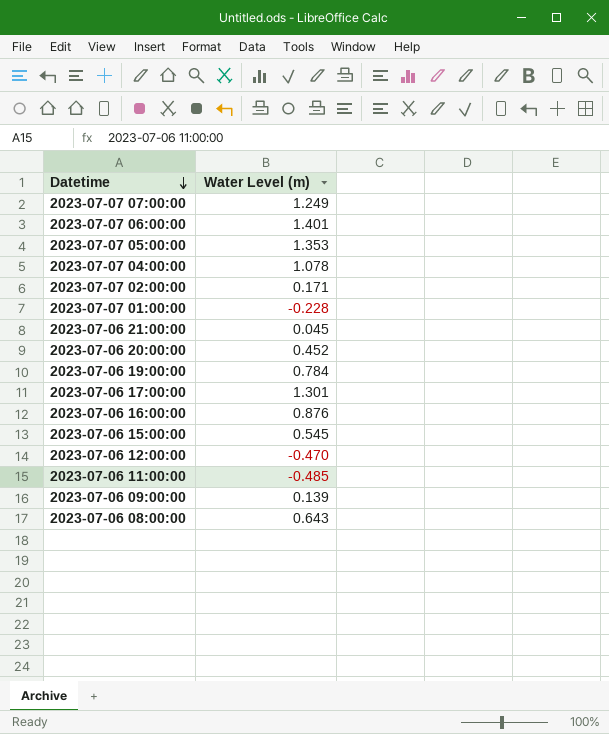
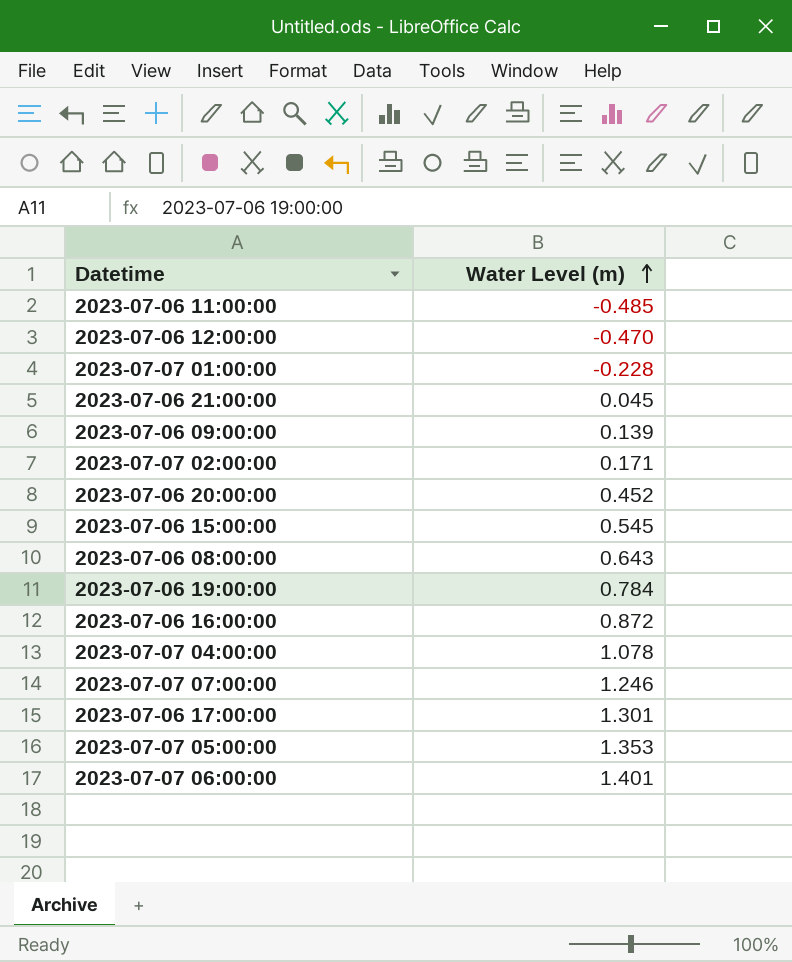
row order: Datetime descending -> Water Level (m) ascending
2023-07-06 16:00:00 | Water Level (m): 0.876 -> 0.872
2023-07-07 07:00:00 | Water Level (m): 1.249 -> 1.246

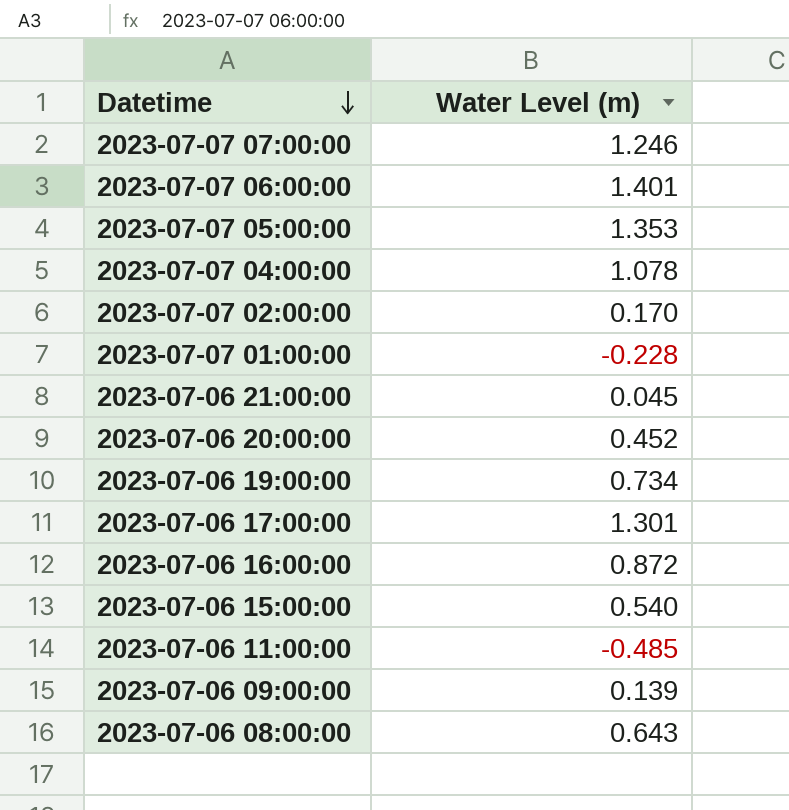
row order: Water Level (m) ascending -> Datetime descending
row 2023-07-06 12:00:00: -0.470 -> none
2023-07-07 02:00:00 | Water Level (m): 0.171 -> 0.170
2023-07-06 19:00:00 | Water Level (m): 0.784 -> 0.734
2023-07-06 15:00:00 | Water Level (m): 0.545 -> 0.540

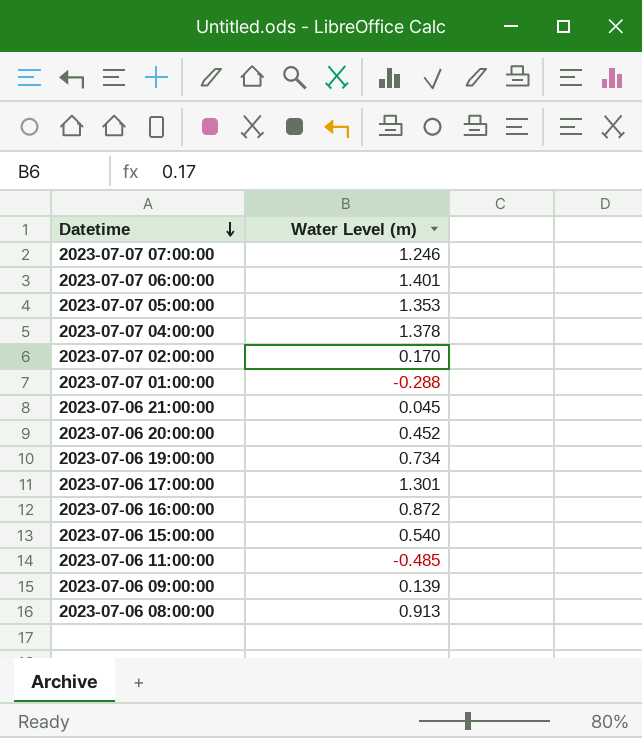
2023-07-07 04:00:00 | Water Level (m): 1.078 -> 1.378
2023-07-07 01:00:00 | Water Level (m): -0.228 -> -0.288
2023-07-06 08:00:00 | Water Level (m): 0.643 -> 0.913

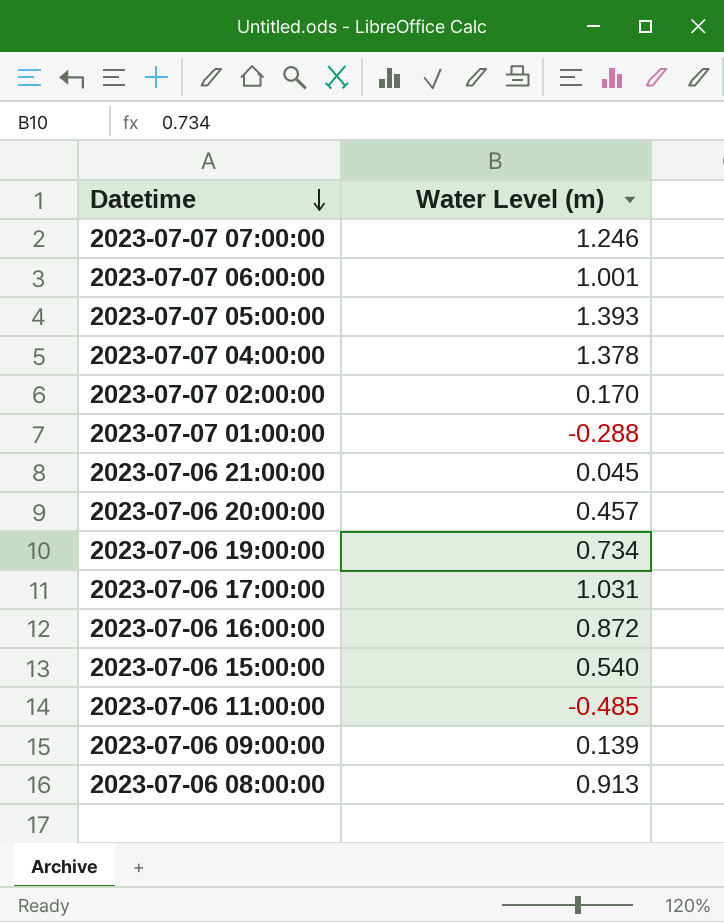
2023-07-07 06:00:00 | Water Level (m): 1.401 -> 1.001
2023-07-07 05:00:00 | Water Level (m): 1.353 -> 1.393
2023-07-06 20:00:00 | Water Level (m): 0.452 -> 0.457
2023-07-06 17:00:00 | Water Level (m): 1.301 -> 1.031

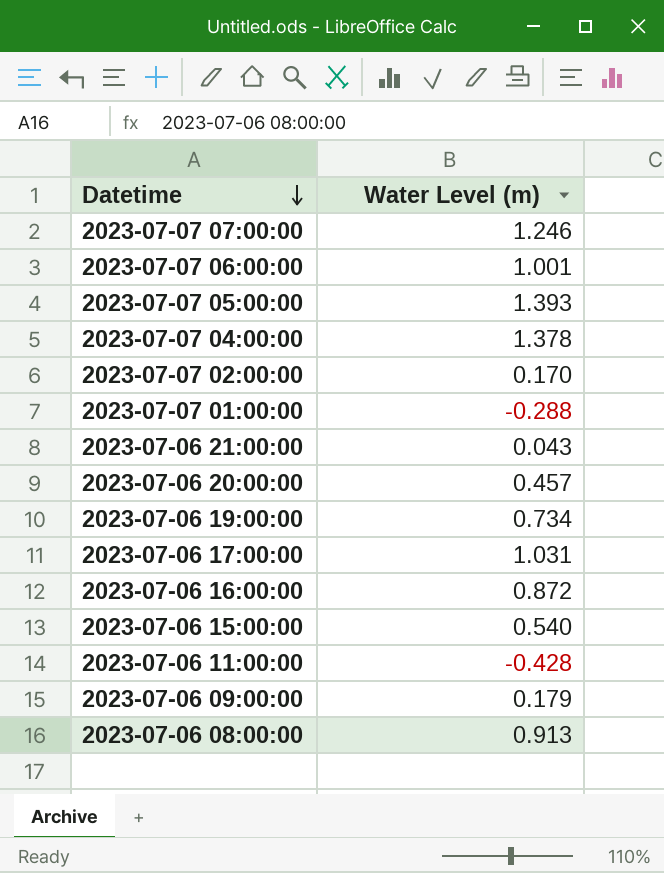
2023-07-06 21:00:00 | Water Level (m): 0.045 -> 0.043
2023-07-06 11:00:00 | Water Level (m): -0.485 -> -0.428
2023-07-06 09:00:00 | Water Level (m): 0.139 -> 0.179

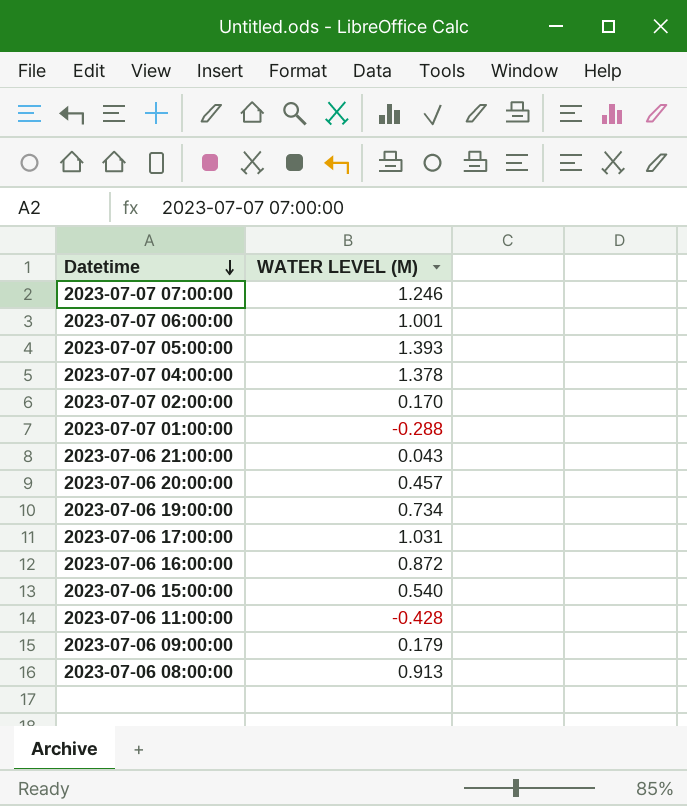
column name: Water Level (m) -> WATER LEVEL (M)

